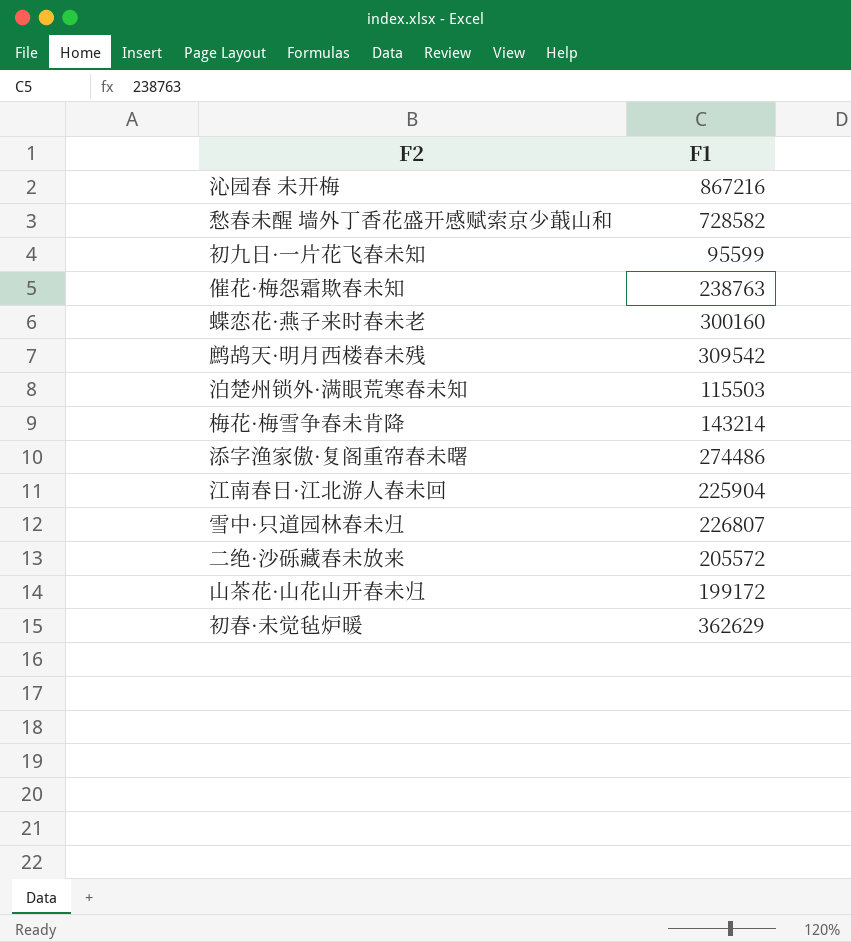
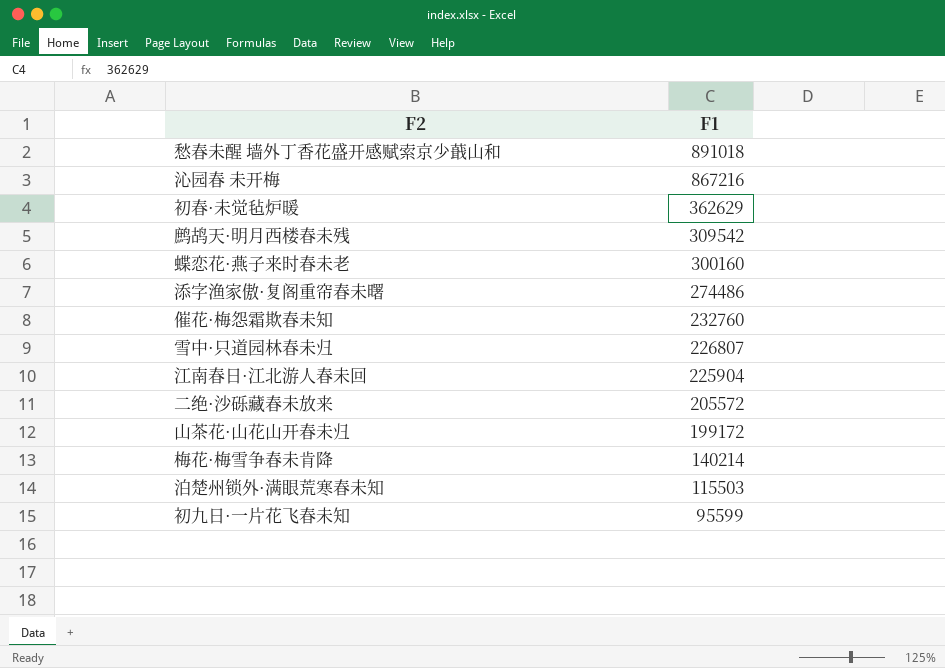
row order: none -> F1 descending
愁春未醒 墙外丁香花盛开感赋索京少蕺山和 | F1: 728582 -> 891018
催花·梅怨霜欺春未知 | F1: 238763 -> 232760
梅花·梅雪争春未肯降 | F1: 143214 -> 140214

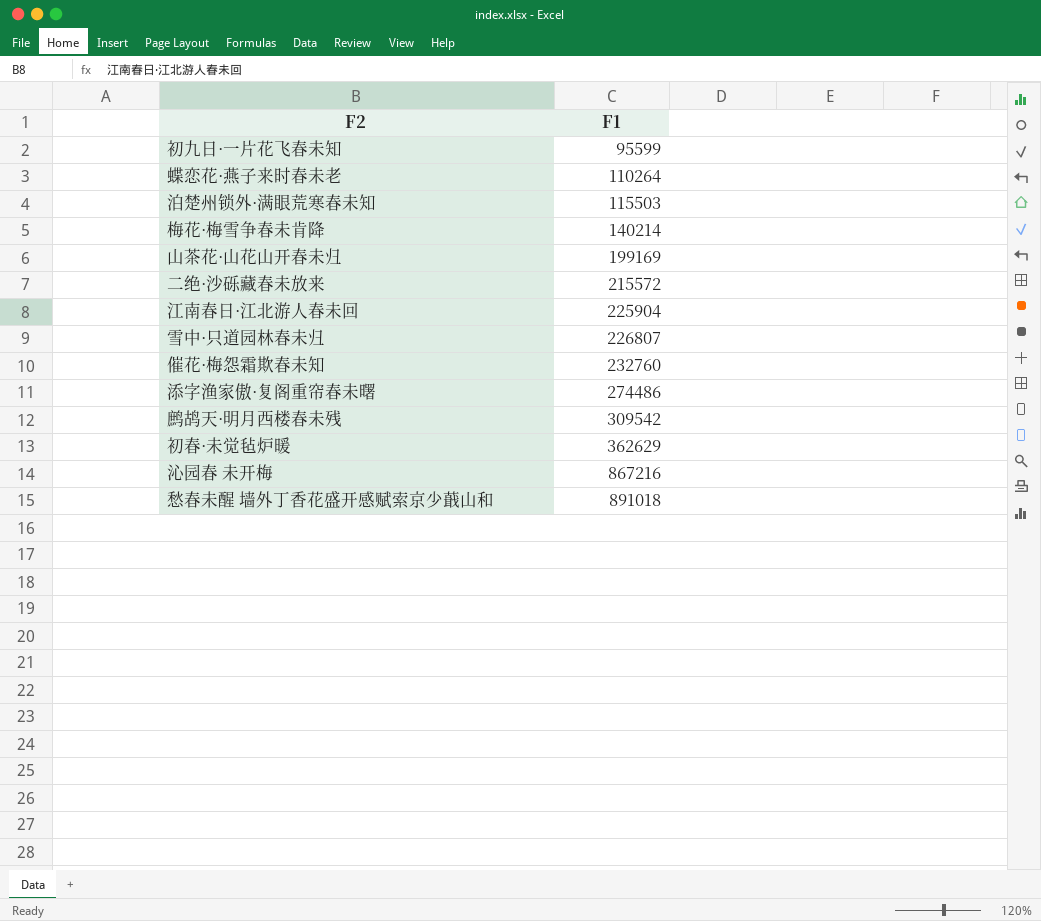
row order: F1 descending -> F1 ascending
蝶恋花·燕子来时春未老 | F1: 300160 -> 110264
山茶花·山花山开春未归 | F1: 199172 -> 199169
二绝·沙砾藏春未放来 | F1: 205572 -> 215572

